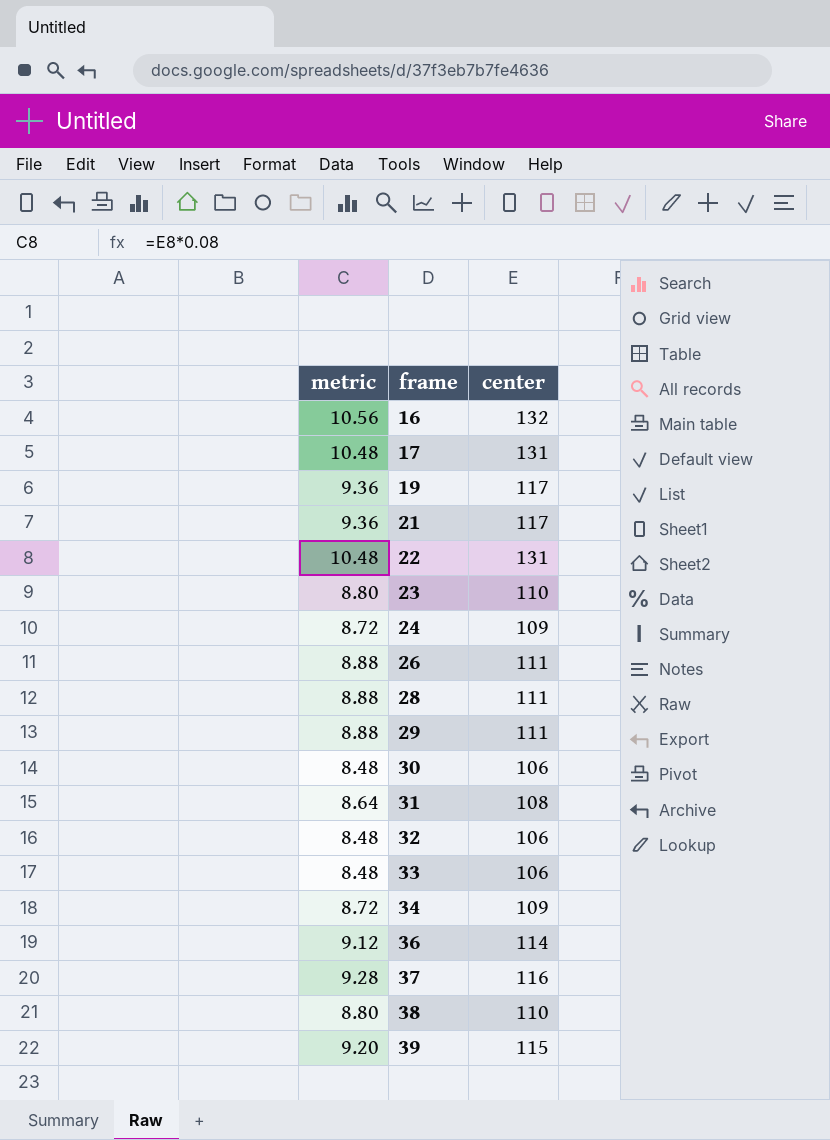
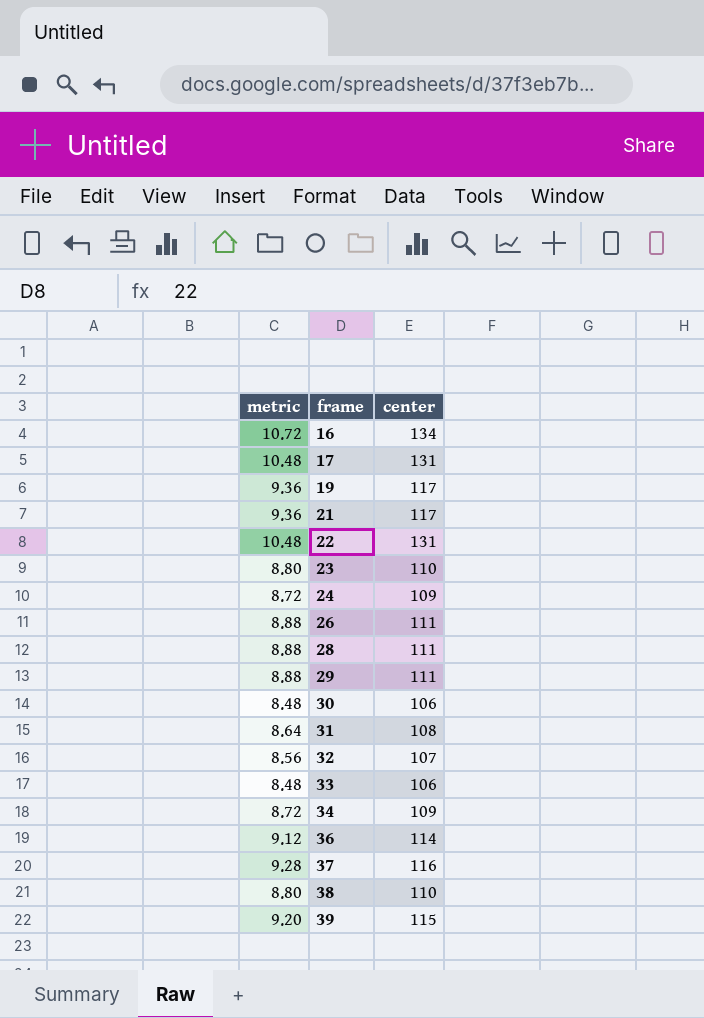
16 | metric: 10.56 -> 10.72
16 | center: 132 -> 134
32 | metric: 8.48 -> 8.56
32 | center: 106 -> 107

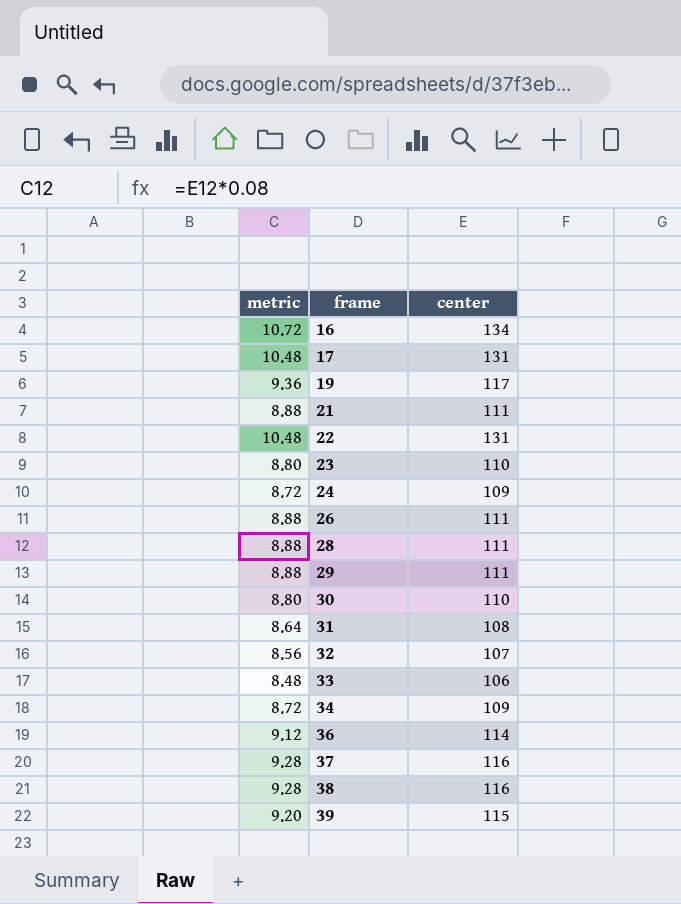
21 | metric: 9.36 -> 8.88
21 | center: 117 -> 111
30 | metric: 8.48 -> 8.80
30 | center: 106 -> 110
38 | metric: 8.80 -> 9.28
38 | center: 110 -> 116

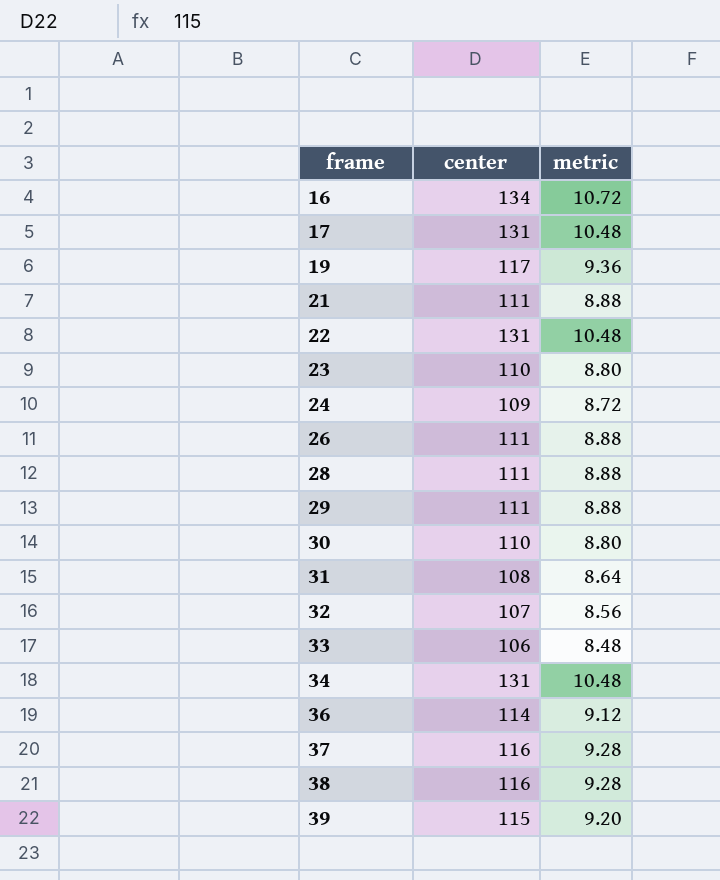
column metric | position: 1 -> 3
34 | center: 109 -> 131
34 | metric: 8.72 -> 10.48

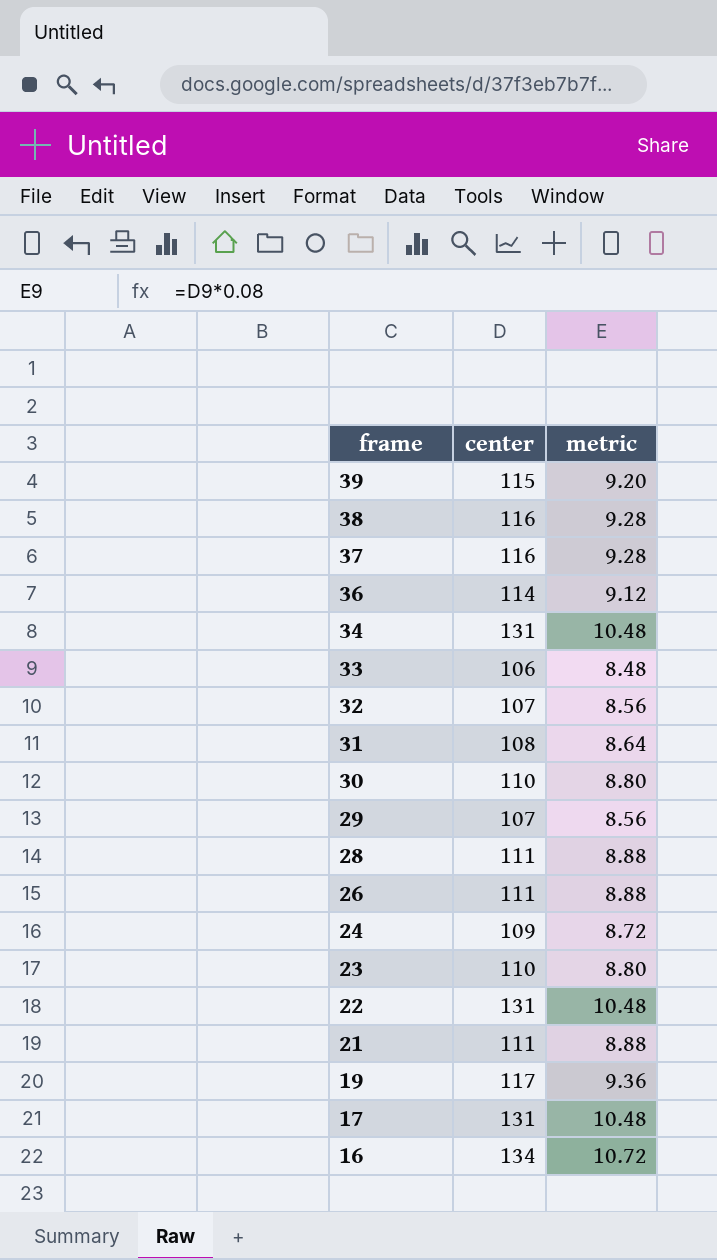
row order: frame ascending -> frame descending
29 | center: 111 -> 107
29 | metric: 8.88 -> 8.56

